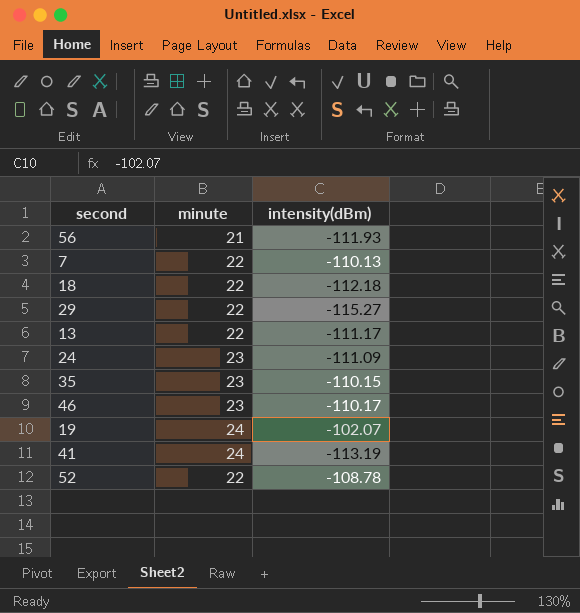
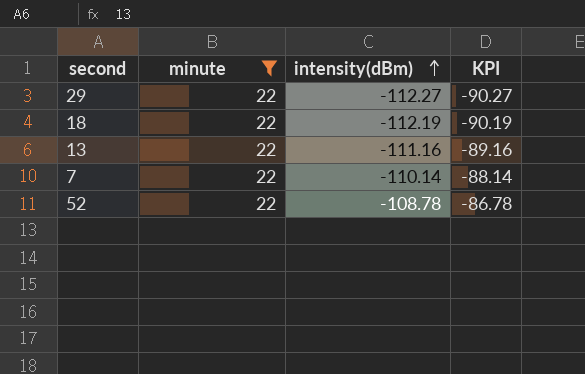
filter: none -> minute = 22
row order: none -> intensity(dBm) ascending
column KPI | formula: none -> [minute] + [intensity(dBm)]
29 | intensity(dBm): -115.27 -> -112.27
18 | intensity(dBm): -112.18 -> -112.19
13 | intensity(dBm): -111.17 -> -111.16
7 | intensity(dBm): -110.13 -> -110.14

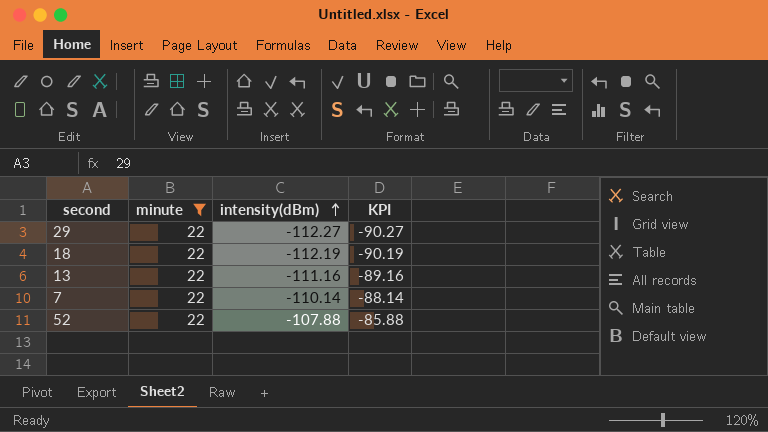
52 | intensity(dBm): -108.78 -> -107.88
52 | KPI: -86.78 -> -85.88

